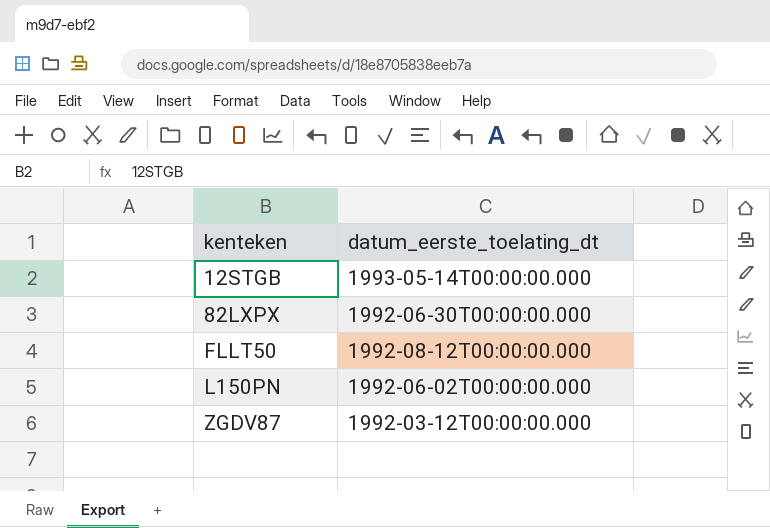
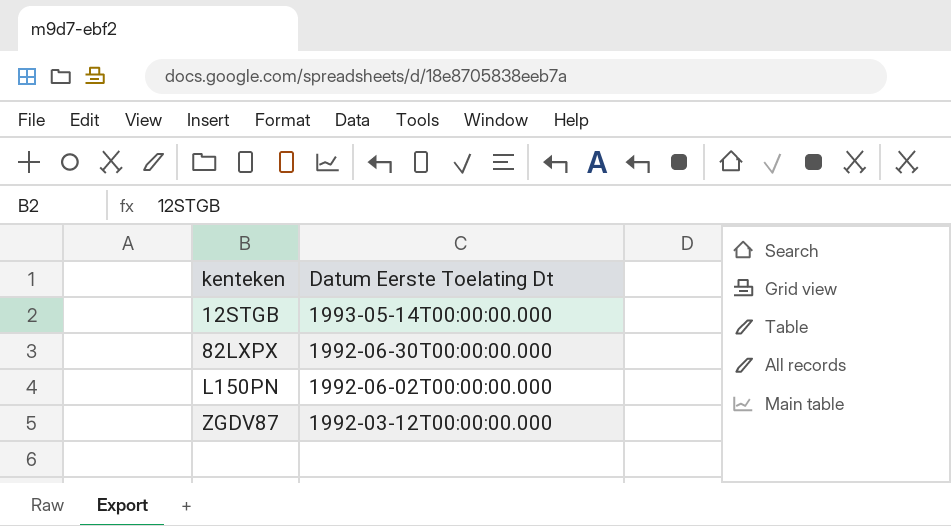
column name: datum_eerste_toelating_dt -> Datum Eerste Toelating Dt
row FLLT50: 1992-08-12T00:00:00.000 -> none

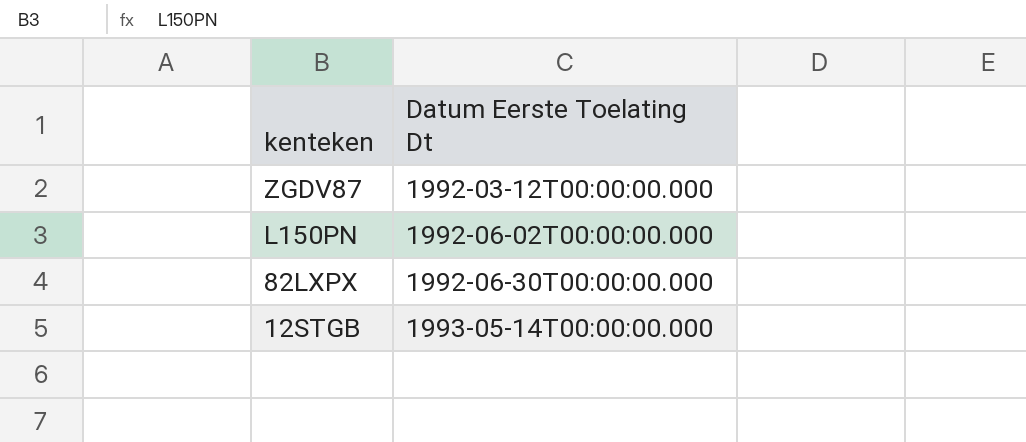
row order: kenteken ascending -> kenteken descending

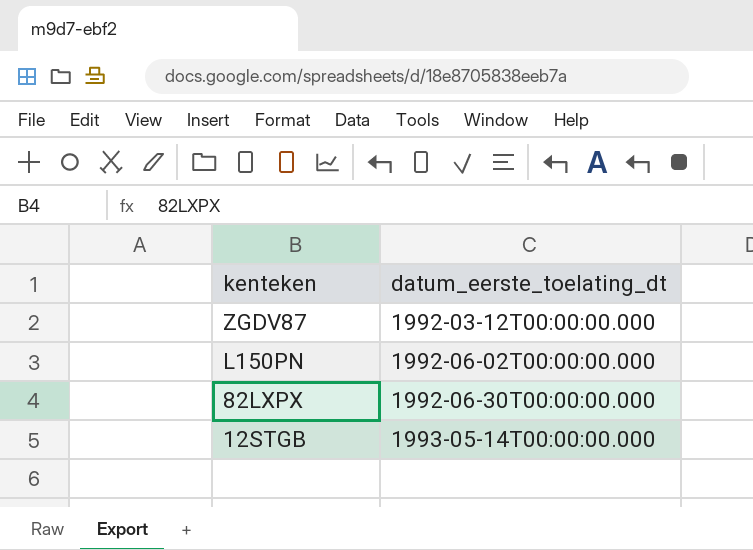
column name: Datum Eerste Toelating Dt -> datum_eerste_toelating_dt

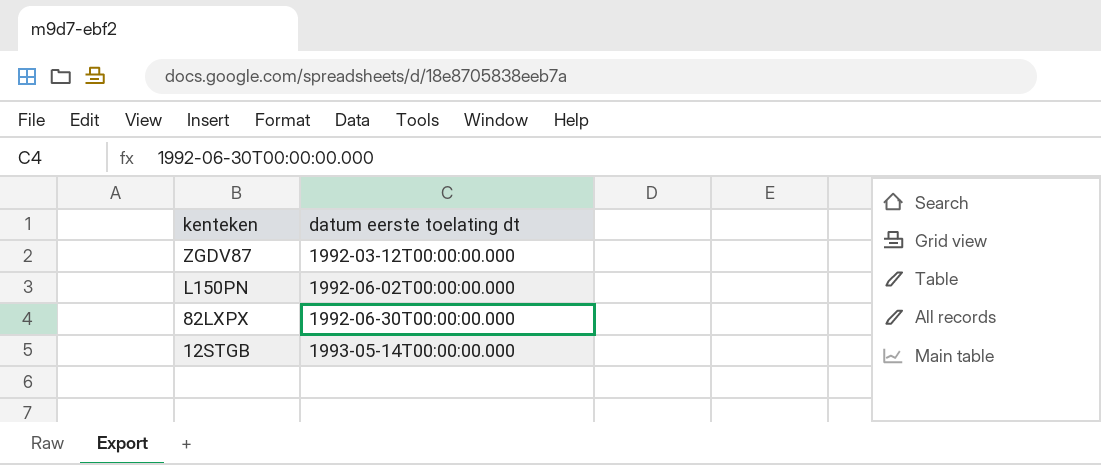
column name: datum_eerste_toelating_dt -> datum eerste toelating dt

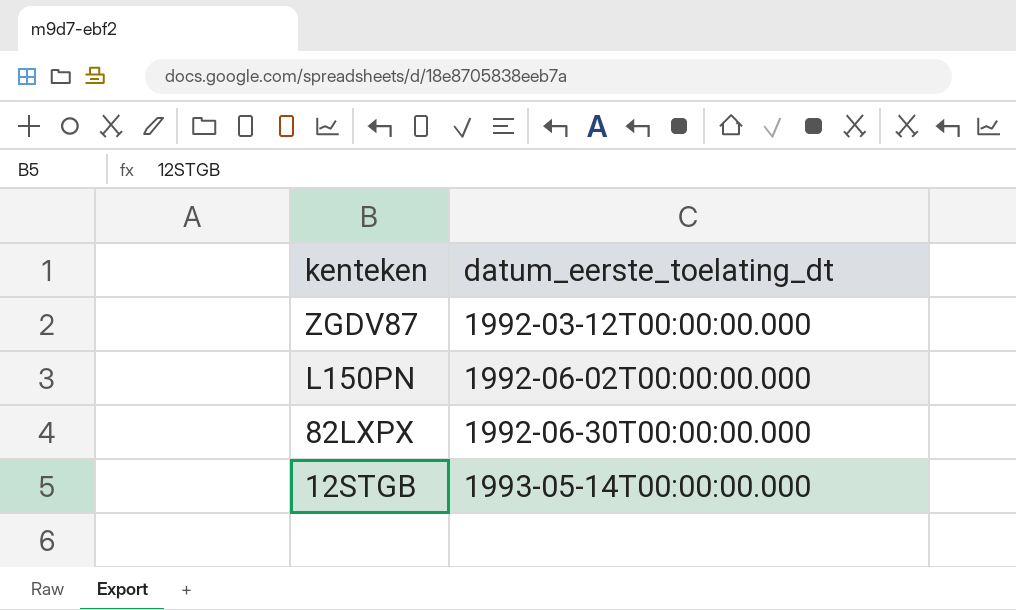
column name: datum eerste toelating dt -> datum_eerste_toelating_dt

